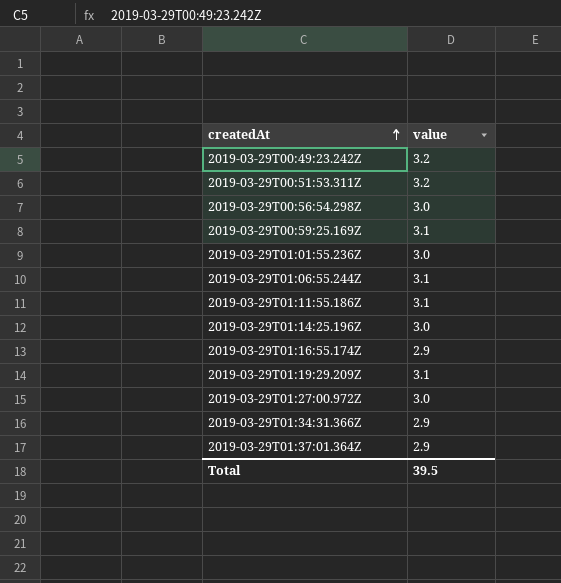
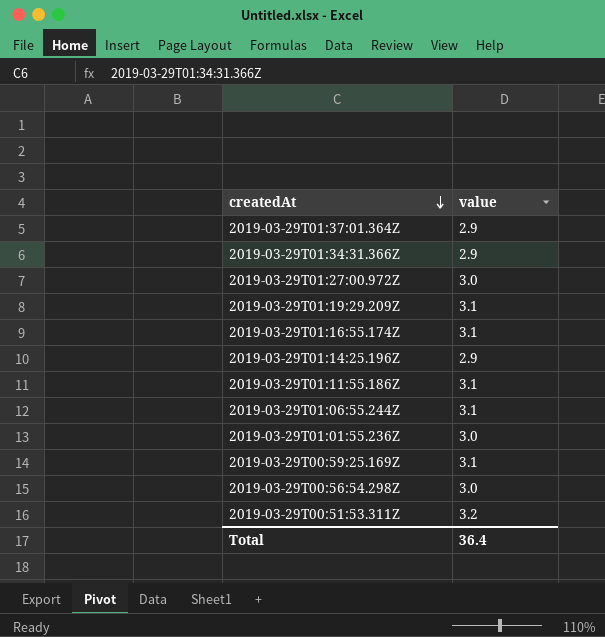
row order: createdAt ascending -> createdAt descending
row 2019-03-29T00:49:23.242Z: 3.2 -> none
2019-03-29T01:16:55.174Z | value: 2.9 -> 3.1
2019-03-29T01:14:25.196Z | value: 3.0 -> 2.9
Total | value: 39.5 -> 36.4

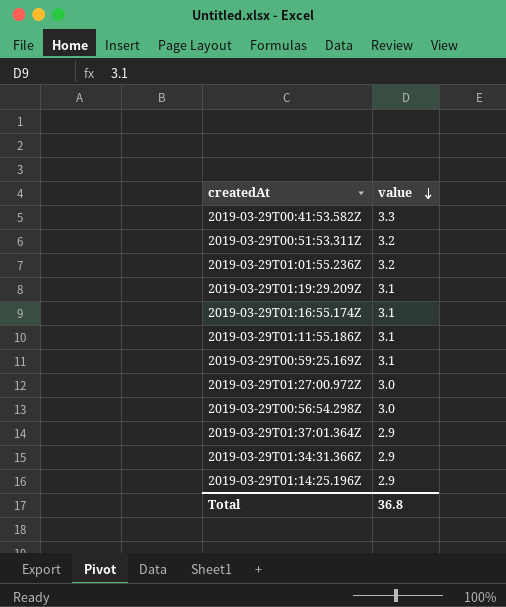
row order: createdAt descending -> value descending
row 2019-03-29T01:06:55.244Z: 3.1 -> none
row 2019-03-29T00:41:53.582Z: none -> 3.3
2019-03-29T01:01:55.236Z | value: 3.0 -> 3.2
Total | value: 36.4 -> 36.8

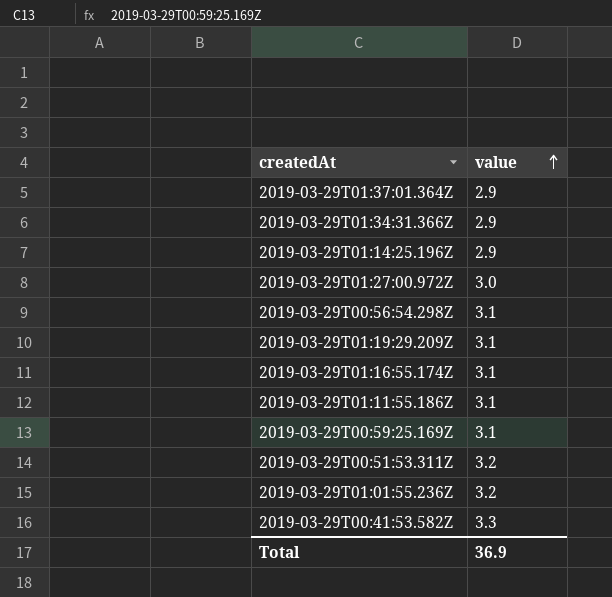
row order: value descending -> value ascending
2019-03-29T00:56:54.298Z | value: 3.0 -> 3.1
Total | value: 36.8 -> 36.9

